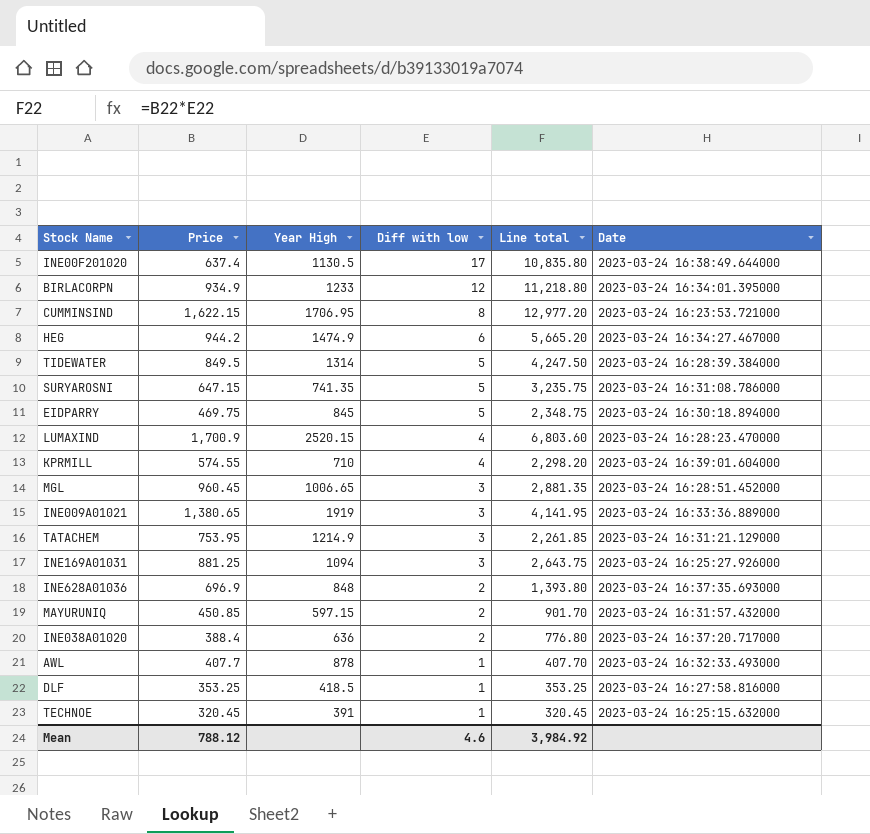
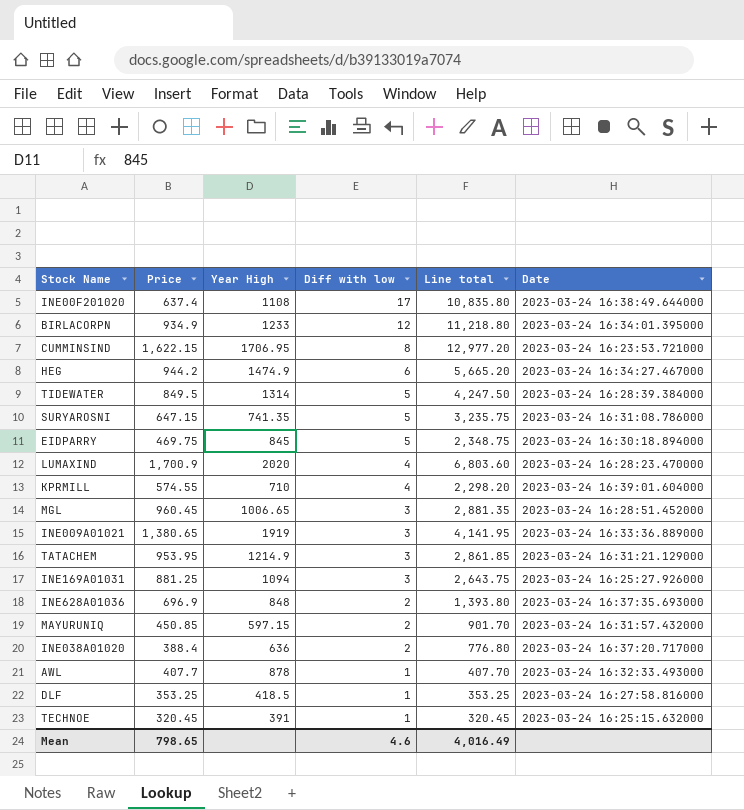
INE00F201020 | Year High: 1130.5 -> 1108
LUMAXIND | Year High: 2520.15 -> 2020
TATACHEM | Price: 753.95 -> 953.95
TATACHEM | Line total: 2,261.85 -> 2,861.85
Mean | Price: 788.12 -> 798.65
Mean | Line total: 3,984.92 -> 4,016.49

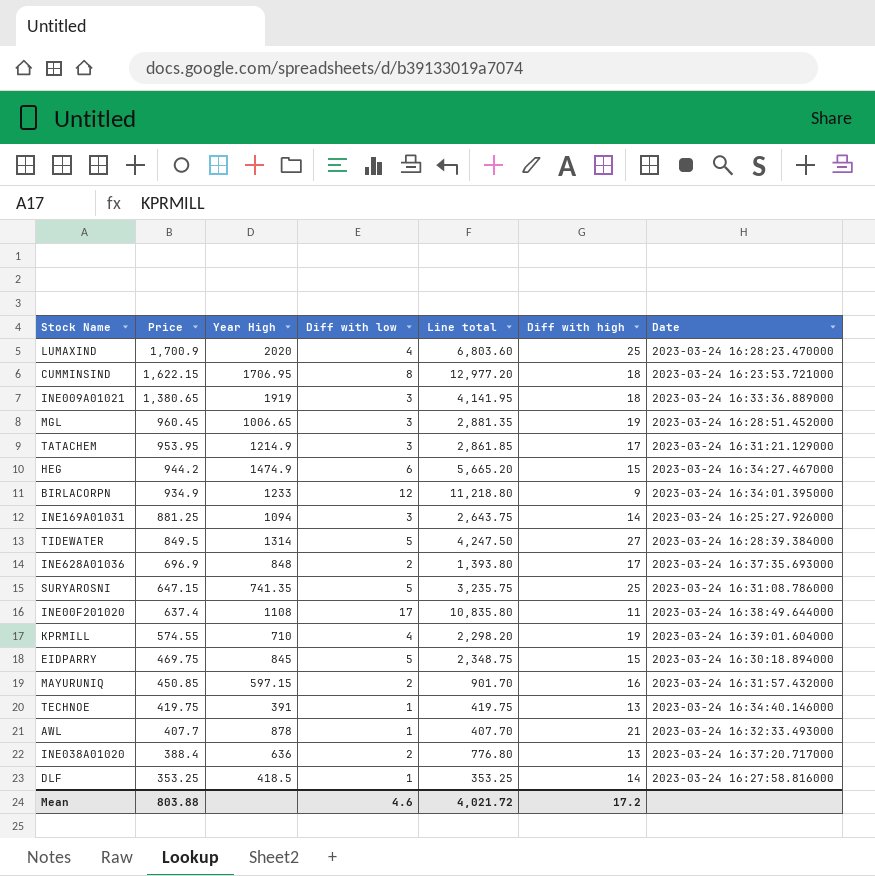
row order: Diff with low descending -> Price descending
column Diff with high | position: none -> 6
TECHNOE | Price: 320.45 -> 419.75
TECHNOE | Line total: 320.45 -> 419.75
TECHNOE | Date: 2023-03-24 16:25:15.632000 -> 2023-03-24 16:34:40.146000
Mean | Price: 798.65 -> 803.88
Mean | Line total: 4,016.49 -> 4,021.72

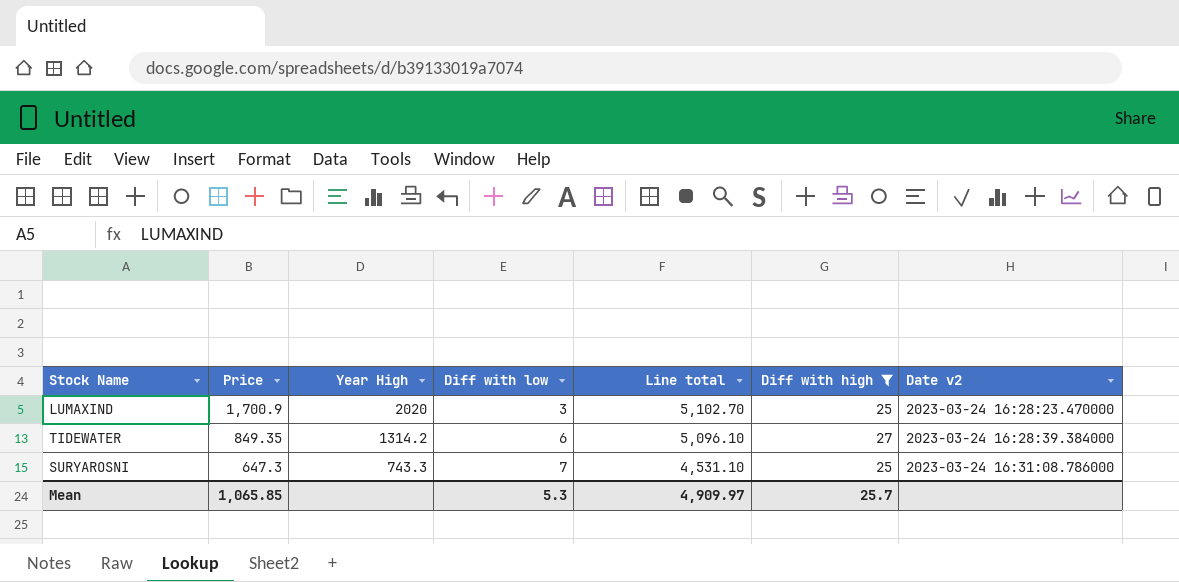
filter: none -> Diff with high >= 25
column name: Date -> Date v2
LUMAXIND | Diff with low: 4 -> 3
LUMAXIND | Line total: 6,803.60 -> 5,102.70
TIDEWATER | Price: 849.5 -> 849.35
TIDEWATER | Year High: 1314 -> 1314.2
TIDEWATER | Diff with low: 5 -> 6
TIDEWATER | Line total: 4,247.50 -> 5,096.10
SURYAROSNI | Price: 647.15 -> 647.3
SURYAROSNI | Year High: 741.35 -> 743.3
SURYAROSNI | Diff with low: 5 -> 7
SURYAROSNI | Line total: 3,235.75 -> 4,531.10
Mean | Price: 803.88 -> 1,065.85
Mean | Diff with low: 4.6 -> 5.3
Mean | Line total: 4,021.72 -> 4,909.97
Mean | Diff with high: 17.2 -> 25.7

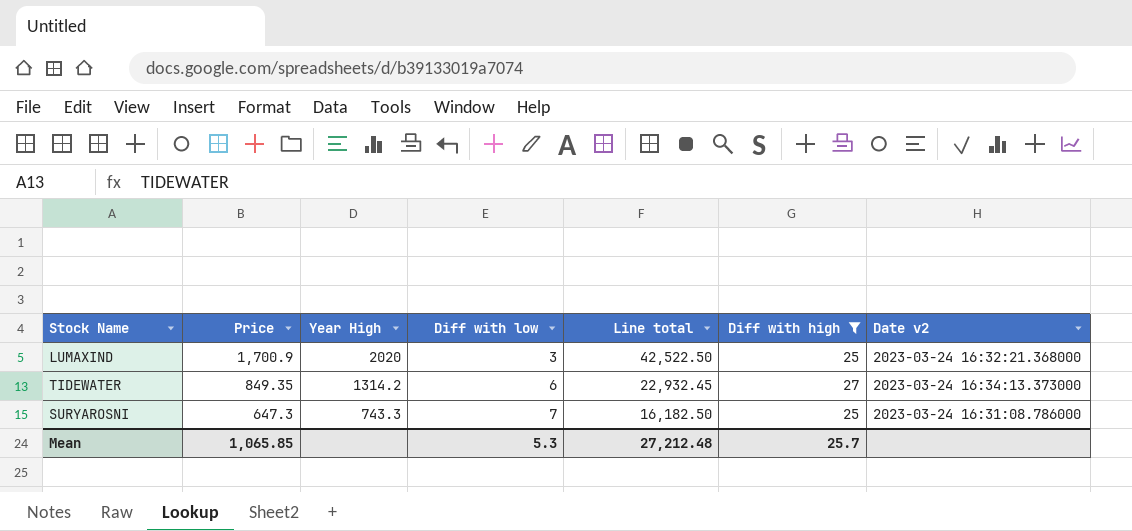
column Line total | formula: [Price] * [Diff with low] -> [Price] * [Diff with high]
LUMAXIND | Date v2: 2023-03-24 16:28:23.470000 -> 2023-03-24 16:32:21.368000
TIDEWATER | Date v2: 2023-03-24 16:28:39.384000 -> 2023-03-24 16:34:13.373000
Mean | Line total: 4,909.97 -> 27,212.48

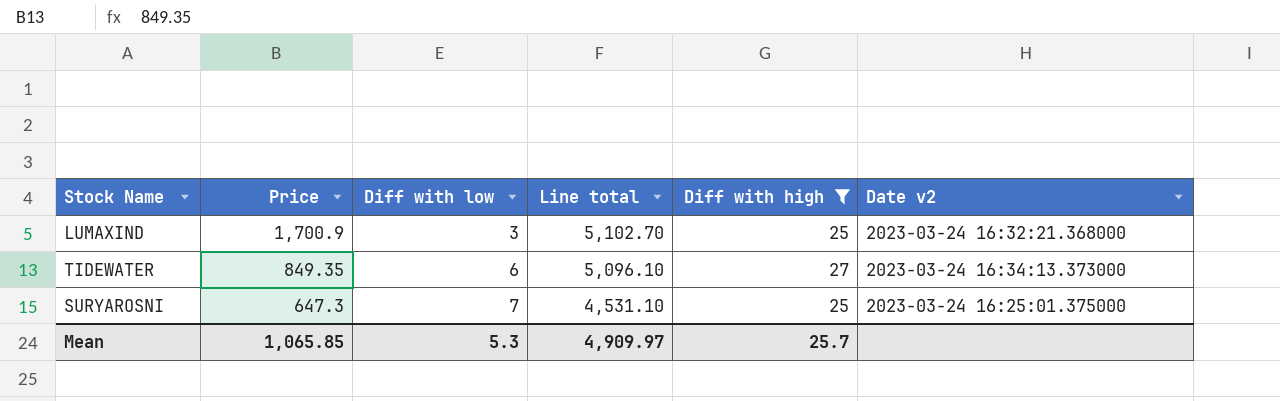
column Year High | position: 3 -> none
column Line total | formula: [Price] * [Diff with high] -> [Price] * [Diff with low]
SURYAROSNI | Date v2: 2023-03-24 16:31:08.786000 -> 2023-03-24 16:25:01.375000
Mean | Line total: 27,212.48 -> 4,909.97

